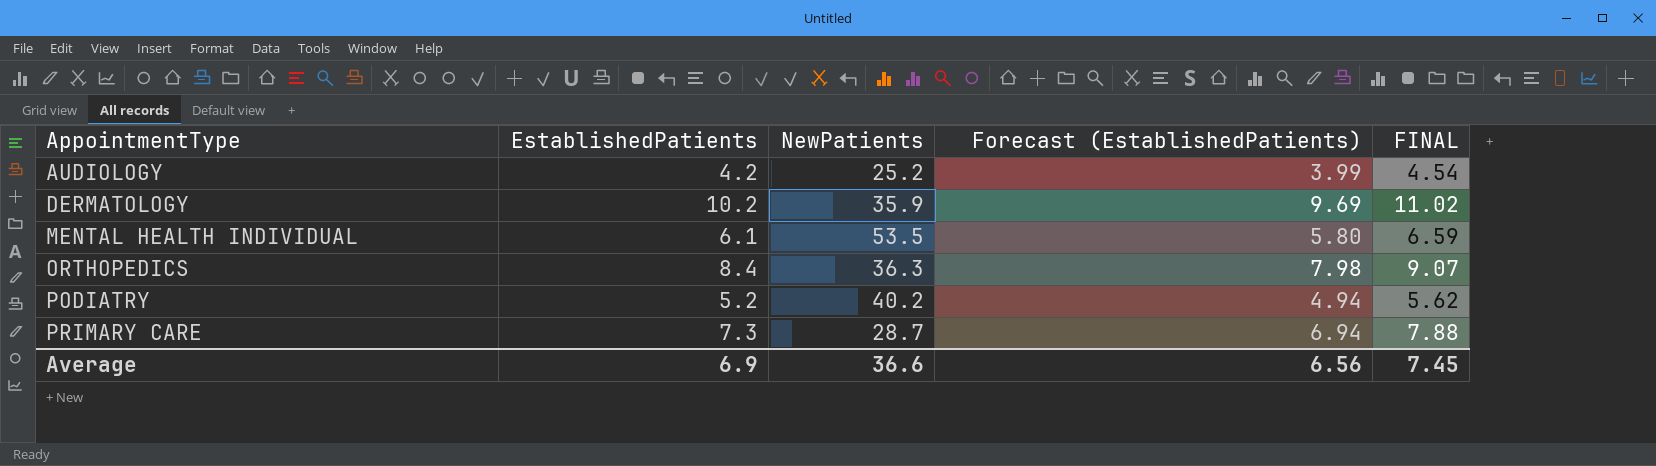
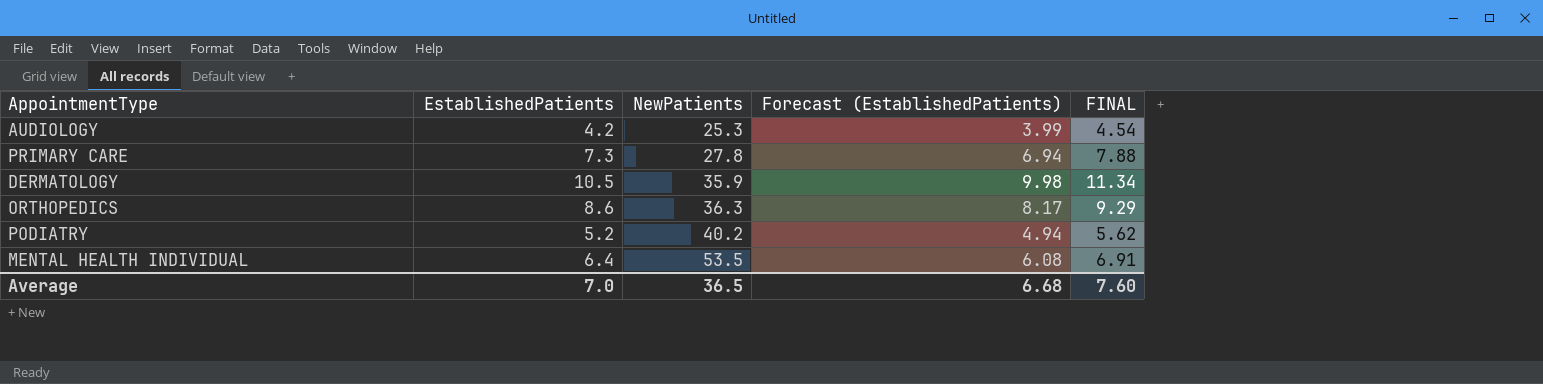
row order: AppointmentType ascending -> NewPatients ascending
AUDIOLOGY | NewPatients: 25.2 -> 25.3
PRIMARY CARE | NewPatients: 28.7 -> 27.8
DERMATOLOGY | EstablishedPatients: 10.2 -> 10.5
DERMATOLOGY | Forecast (EstablishedPatients): 9.69 -> 9.98
DERMATOLOGY | FINAL: 11.02 -> 11.34
ORTHOPEDICS | EstablishedPatients: 8.4 -> 8.6
ORTHOPEDICS | Forecast (EstablishedPatients): 7.98 -> 8.17
ORTHOPEDICS | FINAL: 9.07 -> 9.29
MENTAL HEALTH INDIVIDUAL | EstablishedPatients: 6.1 -> 6.4
MENTAL HEALTH INDIVIDUAL | Forecast (EstablishedPatients): 5.80 -> 6.08
MENTAL HEALTH INDIVIDUAL | FINAL: 6.59 -> 6.91
Average | EstablishedPatients: 6.9 -> 7.0
Average | NewPatients: 36.6 -> 36.5
Average | Forecast (EstablishedPatients): 6.56 -> 6.68
Average | FINAL: 7.45 -> 7.60

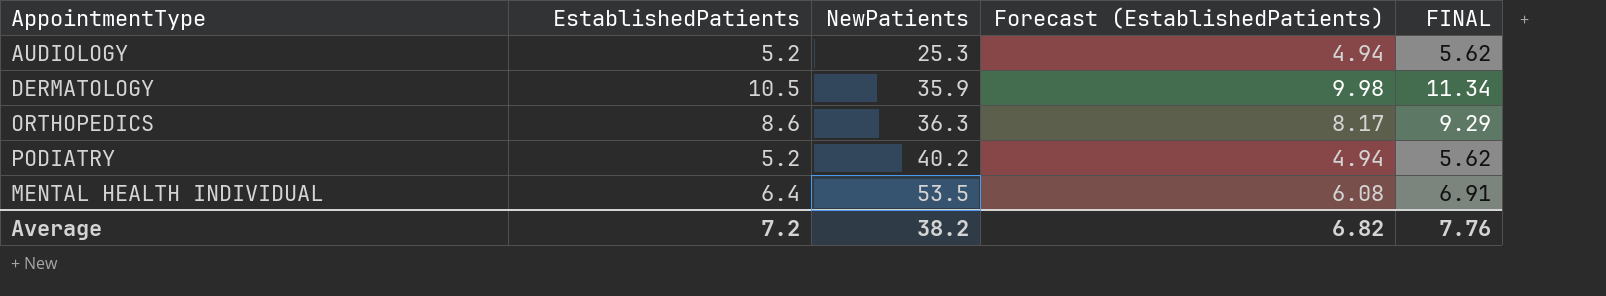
row PRIMARY CARE: 7.3 | 27.8 | 6.94 | 7.88 -> none
AUDIOLOGY | EstablishedPatients: 4.2 -> 5.2
AUDIOLOGY | Forecast (EstablishedPatients): 3.99 -> 4.94
AUDIOLOGY | FINAL: 4.54 -> 5.62
Average | EstablishedPatients: 7.0 -> 7.2
Average | NewPatients: 36.5 -> 38.2
Average | Forecast (EstablishedPatients): 6.68 -> 6.82
Average | FINAL: 7.60 -> 7.76

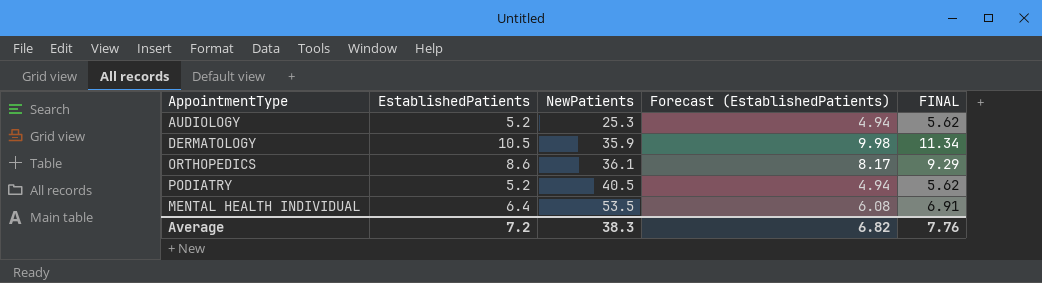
ORTHOPEDICS | NewPatients: 36.3 -> 36.1
PODIATRY | NewPatients: 40.2 -> 40.5
Average | NewPatients: 38.2 -> 38.3

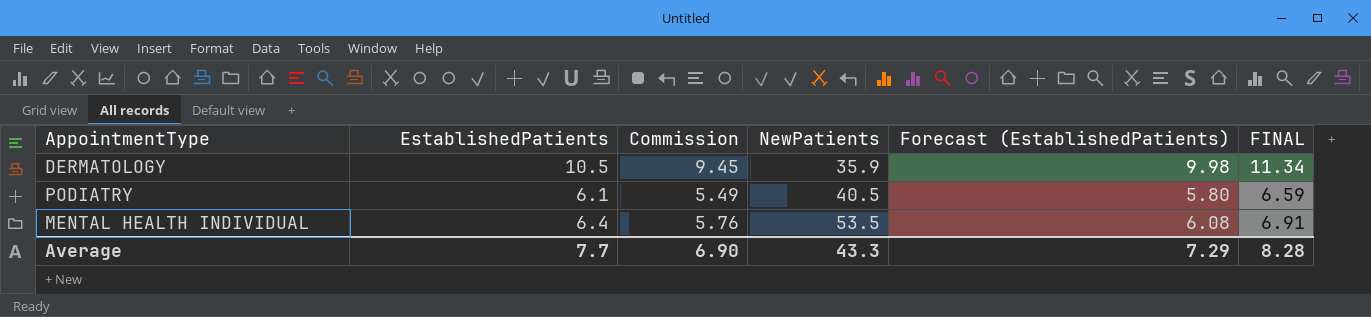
column Commission | formula: none -> [EstablishedPatients] * 0.9
row AUDIOLOGY: 5.2 | 25.3 | 4.94 | 5.62 -> none
row ORTHOPEDICS: 8.6 | 36.1 | 8.17 | 9.29 -> none
PODIATRY | EstablishedPatients: 5.2 -> 6.1
PODIATRY | Forecast (EstablishedPatients): 4.94 -> 5.80
PODIATRY | FINAL: 5.62 -> 6.59
Average | EstablishedPatients: 7.2 -> 7.7
Average | NewPatients: 38.3 -> 43.3
Average | Forecast (EstablishedPatients): 6.82 -> 7.29
Average | FINAL: 7.76 -> 8.28

